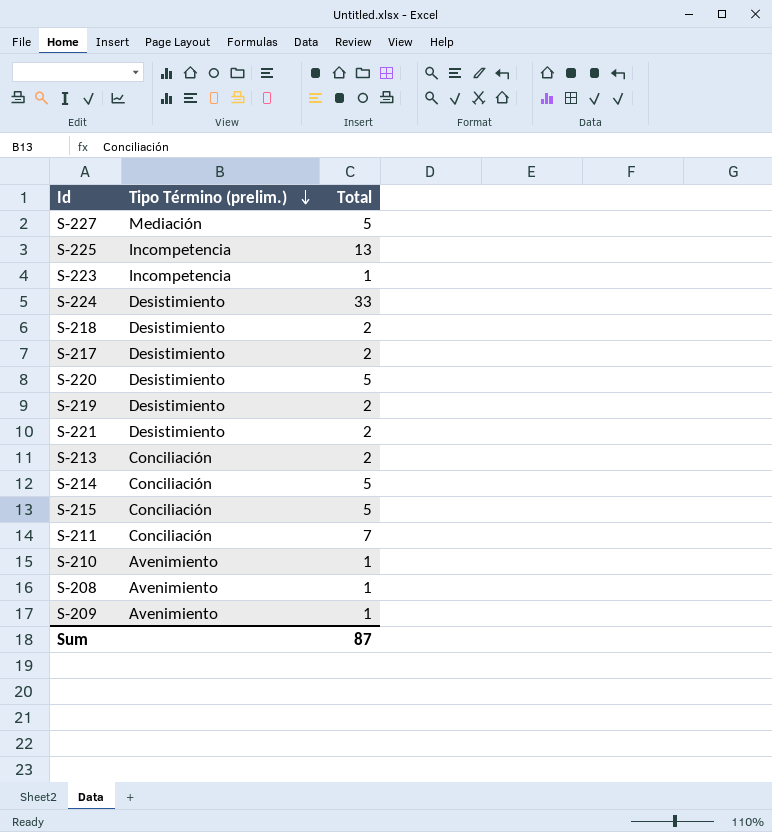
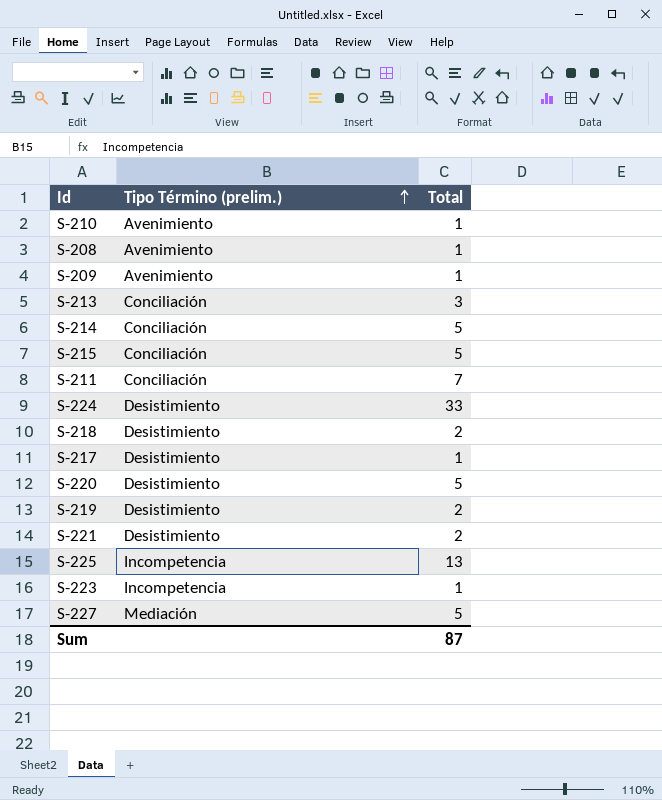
row order: Tipo Término (prelim.) descending -> Tipo Término (prelim.) ascending
S-213 | Total: 2 -> 3
S-217 | Total: 2 -> 1

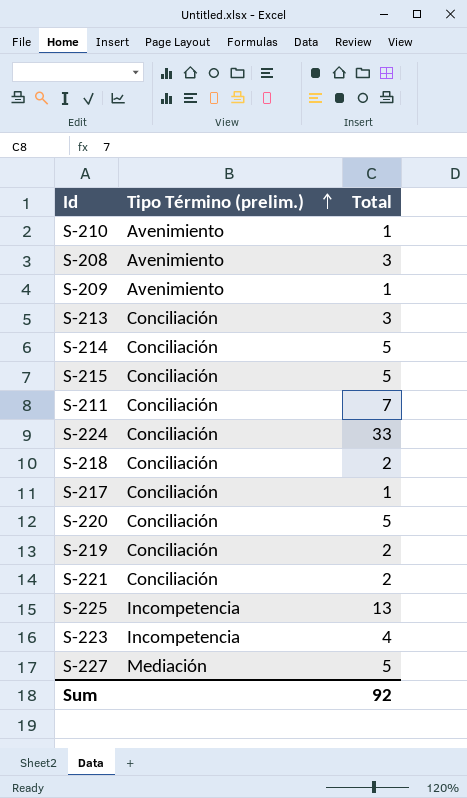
S-208 | Total: 1 -> 3
S-224 | Tipo Término (prelim.): Desistimiento -> Conciliación
S-218 | Tipo Término (prelim.): Desistimiento -> Conciliación
S-217 | Tipo Término (prelim.): Desistimiento -> Conciliación
S-220 | Tipo Término (prelim.): Desistimiento -> Conciliación
S-219 | Tipo Término (prelim.): Desistimiento -> Conciliación
S-221 | Tipo Término (prelim.): Desistimiento -> Conciliación
S-223 | Total: 1 -> 4
Sum | Total: 87 -> 92

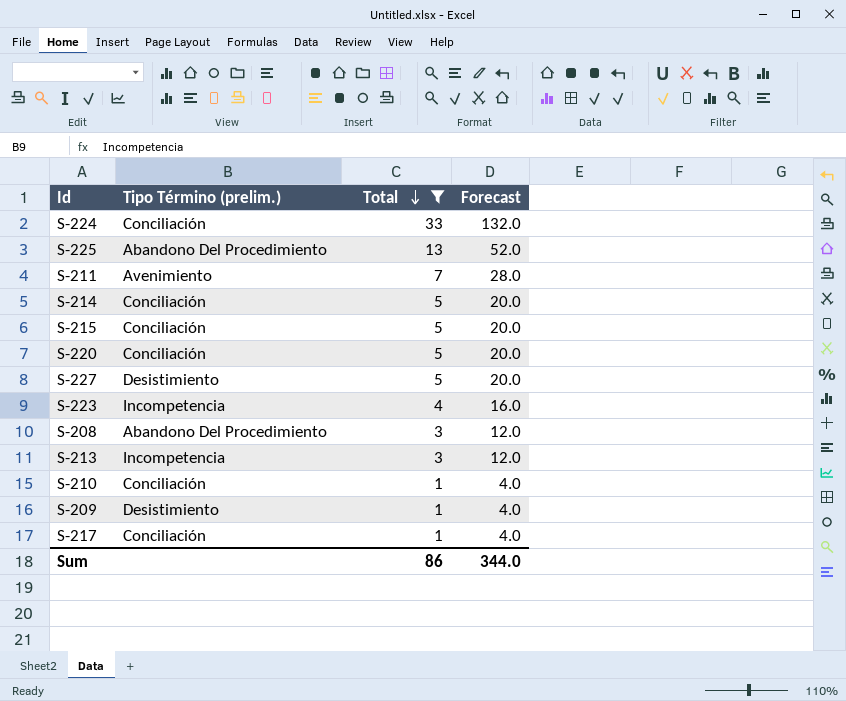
filter: none -> Total != 2
row order: Tipo Término (prelim.) ascending -> Total descending
column Forecast | formula: none -> [Total] * 4
S-225 | Tipo Término (prelim.): Incompetencia -> Abandono Del Procedimiento
S-211 | Tipo Término (prelim.): Conciliación -> Avenimiento
S-227 | Tipo Término (prelim.): Mediación -> Desistimiento
S-208 | Tipo Término (prelim.): Avenimiento -> Abandono Del Procedimiento
S-213 | Tipo Término (prelim.): Conciliación -> Incompetencia
S-210 | Tipo Término (prelim.): Avenimiento -> Conciliación
S-209 | Tipo Término (prelim.): Avenimiento -> Desistimiento
Sum | Total: 92 -> 86

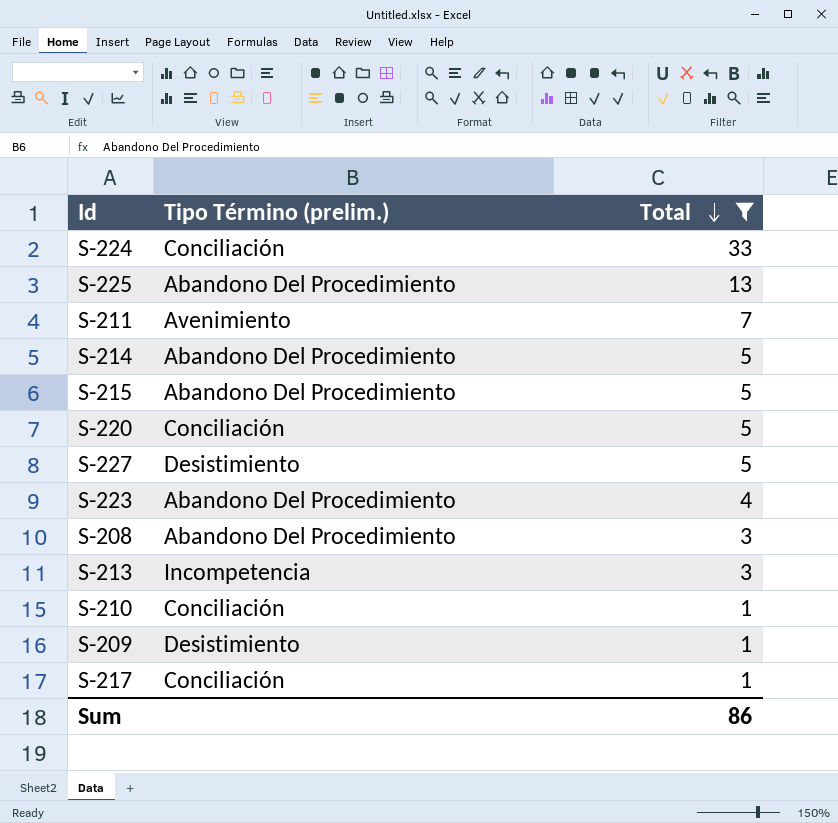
column Forecast | formula: [Total] * 4 -> none
S-214 | Tipo Término (prelim.): Conciliación -> Abandono Del Procedimiento
S-215 | Tipo Término (prelim.): Conciliación -> Abandono Del Procedimiento
S-223 | Tipo Término (prelim.): Incompetencia -> Abandono Del Procedimiento

